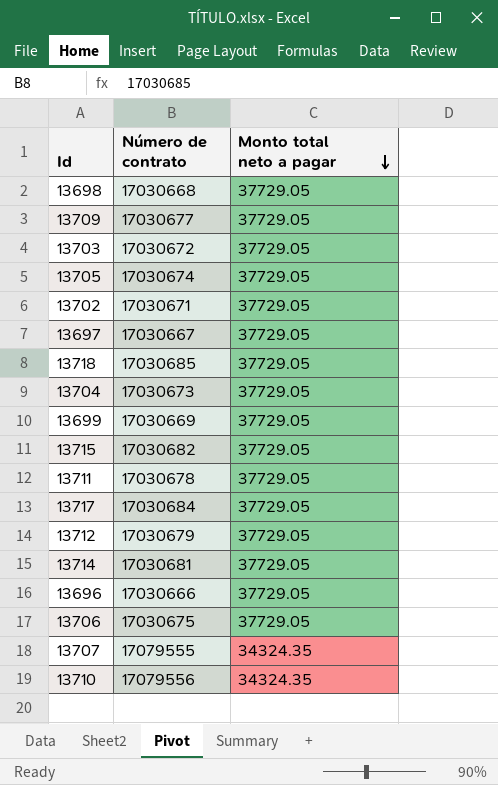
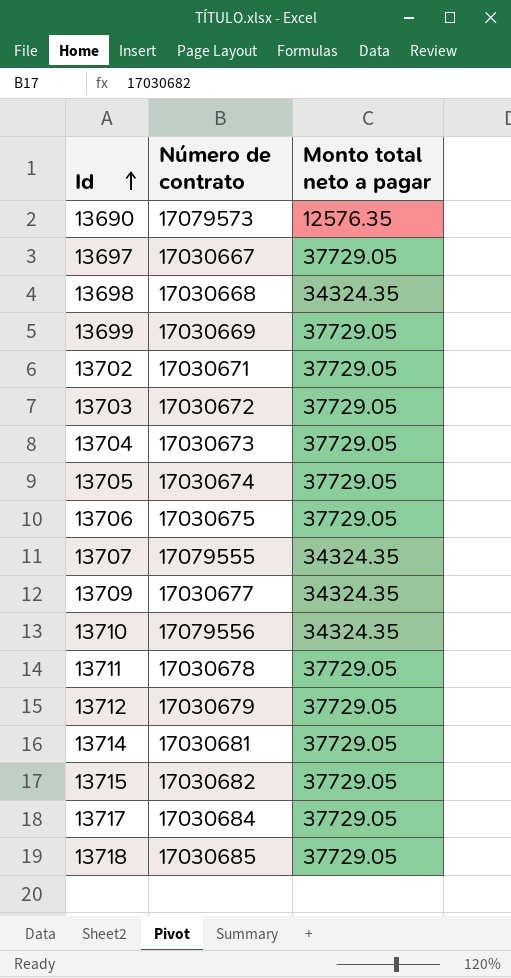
row order: Monto total neto a pagar descending -> Id ascending
row 13696: 17030666 | 37729.05 -> none
row 13690: none -> 17079573 | 12576.35
13698 | Monto total neto a pagar: 37729.05 -> 34324.35
13709 | Monto total neto a pagar: 37729.05 -> 34324.35

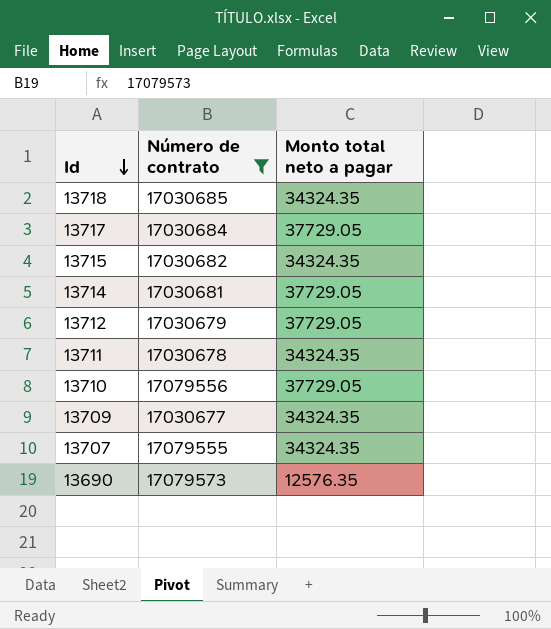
filter: none -> Número de contrato >= 17030677
row order: Id ascending -> Id descending
13718 | Monto total neto a pagar: 37729.05 -> 34324.35
13715 | Monto total neto a pagar: 37729.05 -> 34324.35
13711 | Monto total neto a pagar: 37729.05 -> 34324.35
13710 | Monto total neto a pagar: 34324.35 -> 37729.05

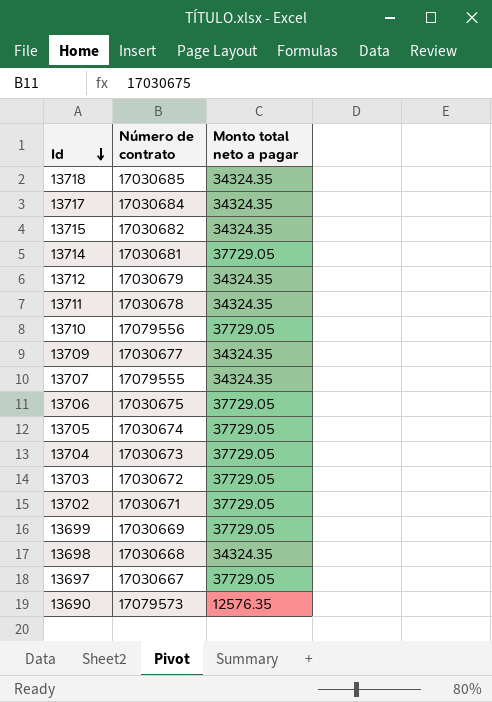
filter: Número de contrato >= 17030677 -> none
13717 | Monto total neto a pagar: 37729.05 -> 34324.35
13712 | Monto total neto a pagar: 37729.05 -> 34324.35

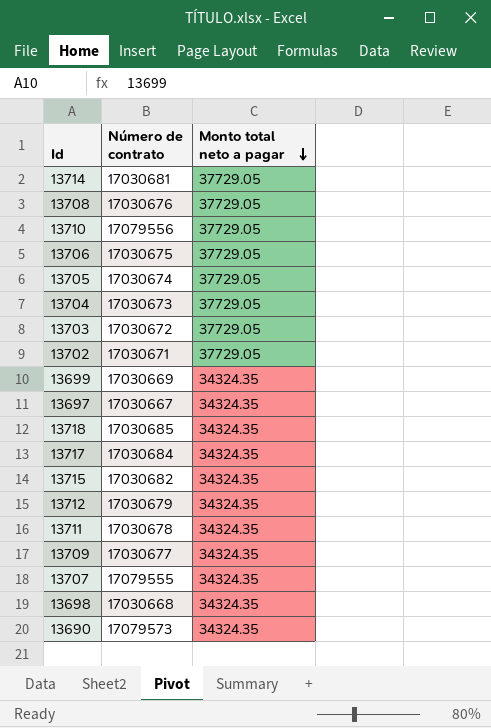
row order: Id descending -> Monto total neto a pagar descending
row 13708: none -> 17030676 | 37729.05
13699 | Monto total neto a pagar: 37729.05 -> 34324.35
13697 | Monto total neto a pagar: 37729.05 -> 34324.35
13690 | Monto total neto a pagar: 12576.35 -> 34324.35

